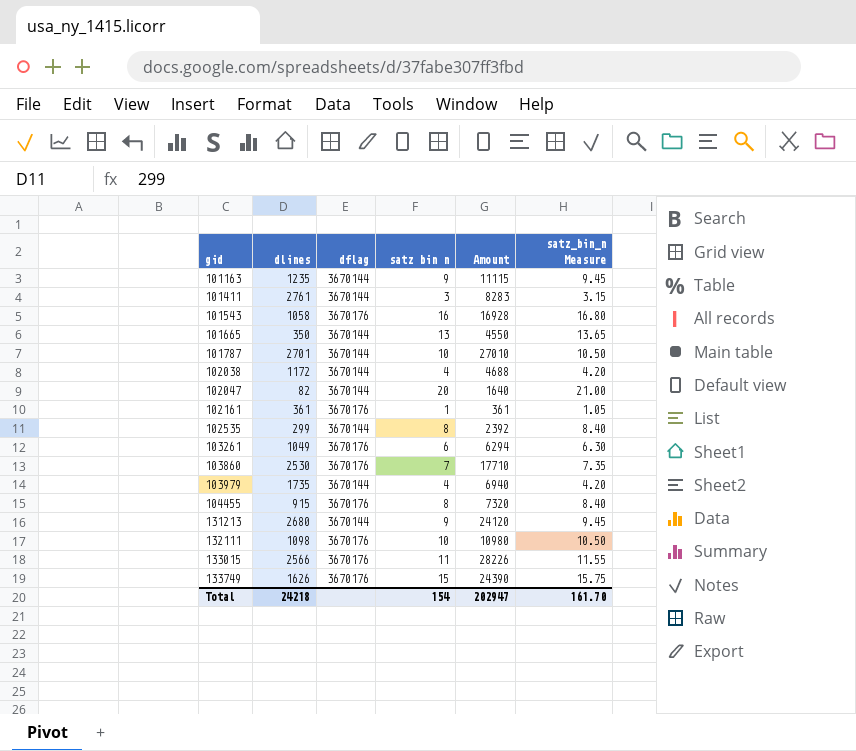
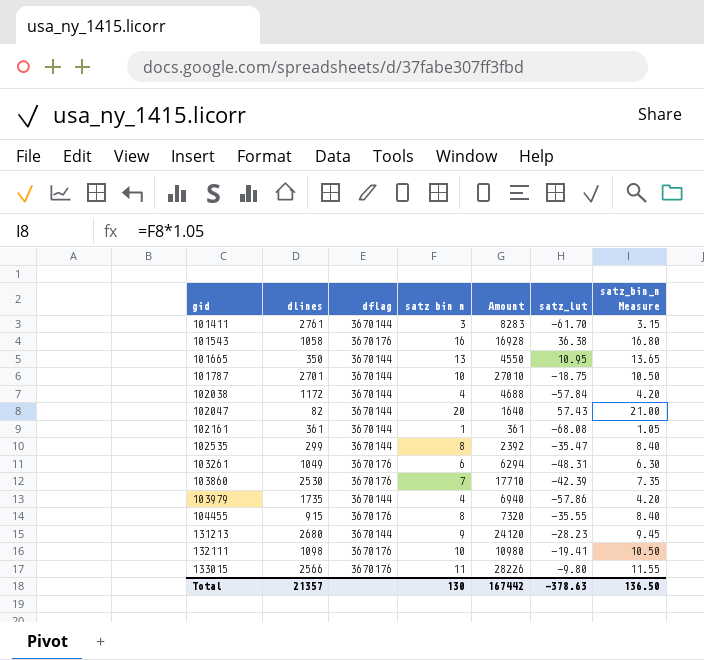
column satz_lut | position: none -> 6
row 101163: 1235 | 3670144 | 9 | 11115 | 9.45 -> none
row 133749: 1626 | 3670176 | 15 | 24390 | 15.75 -> none
102161 | dflag: 3670176 -> 3670144
Total | dlines: 24218 -> 21357
Total | satz bin n: 154 -> 130
Total | Amount: 202947 -> 167442
Total | satz_bin_n Measure: 161.70 -> 136.50

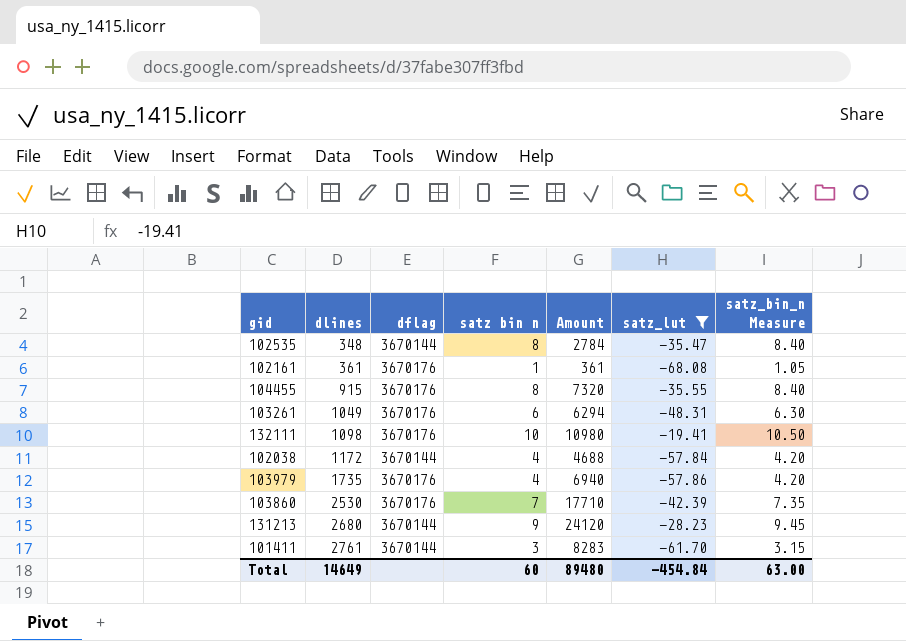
filter: none -> satz_lut <= -19.41
row order: gid ascending -> dlines ascending
102535 | dlines: 299 -> 348
102535 | Amount: 2392 -> 2784
102161 | dflag: 3670144 -> 3670176
103979 | dflag: 3670144 -> 3670176
Total | dlines: 21357 -> 14649
Total | satz bin n: 130 -> 60
Total | Amount: 167442 -> 89480
Total | satz_lut: -378.63 -> -454.84
Total | satz_bin_n Measure: 136.50 -> 63.00

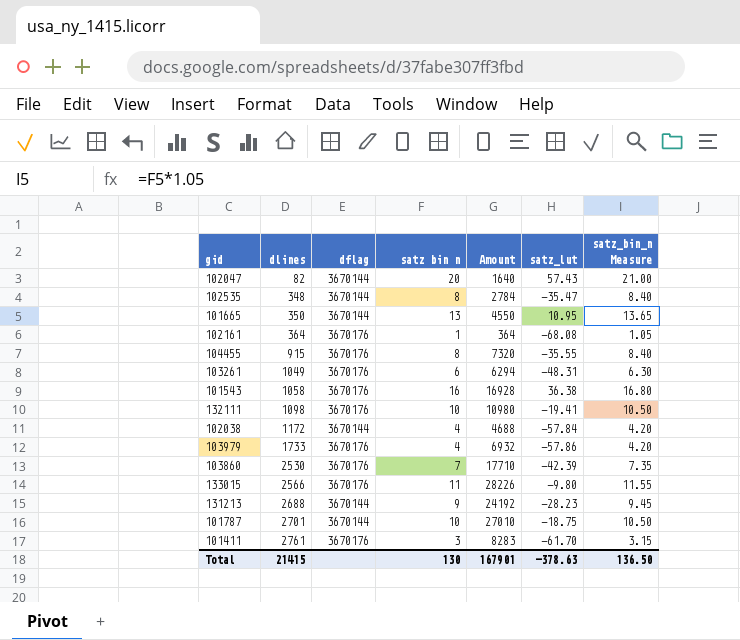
filter: satz_lut <= -19.41 -> none
102161 | dlines: 361 -> 364
102161 | Amount: 361 -> 364
103979 | dlines: 1735 -> 1733
103979 | Amount: 6940 -> 6932
131213 | dlines: 2680 -> 2688
131213 | Amount: 24120 -> 24192
101411 | dflag: 3670144 -> 3670176
Total | dlines: 14649 -> 21415
Total | satz bin n: 60 -> 130
Total | Amount: 89480 -> 167901
Total | satz_lut: -454.84 -> -378.63
Total | satz_bin_n Measure: 63.00 -> 136.50

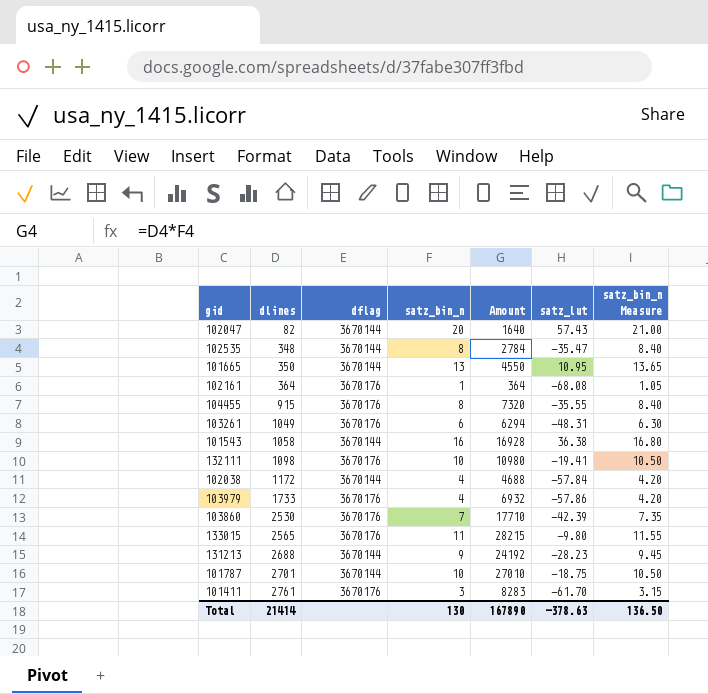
column name: satz bin n -> satz_bin_n
101543 | dflag: 3670176 -> 3670144
133015 | dlines: 2566 -> 2565
133015 | Amount: 28226 -> 28215
Total | dlines: 21415 -> 21414
Total | Amount: 167901 -> 167890

